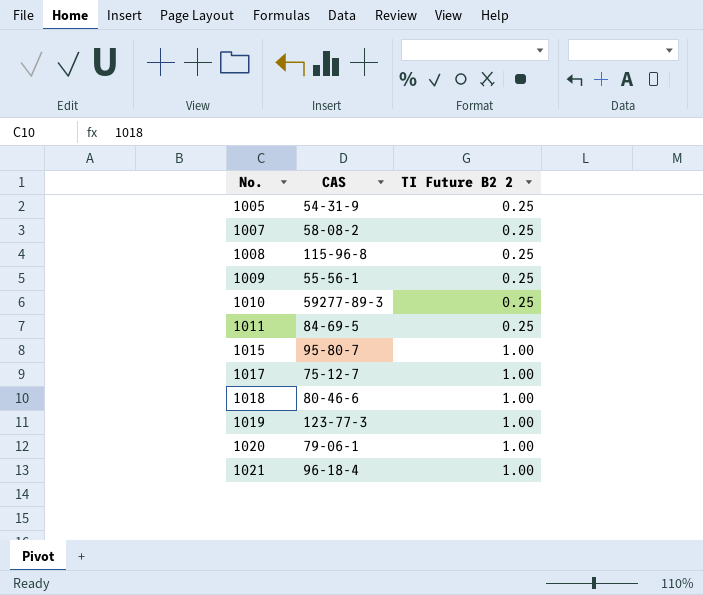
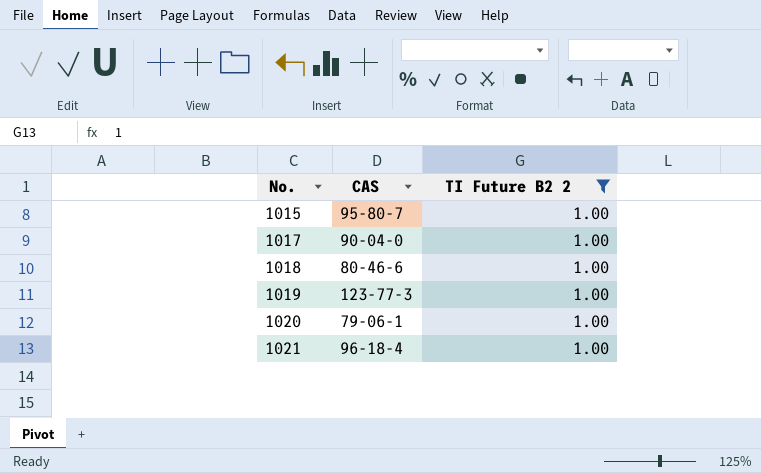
filter: none -> TI Future B2 2 = 1.00
1017 | CAS: 75-12-7 -> 90-04-0

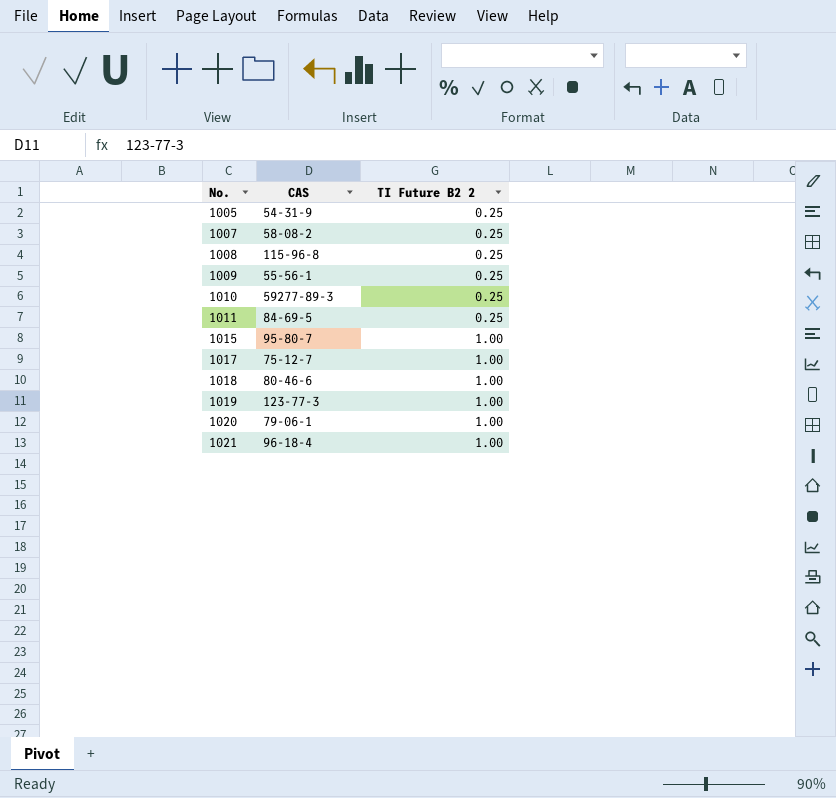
filter: TI Future B2 2 = 1.00 -> none
1017 | CAS: 90-04-0 -> 75-12-7

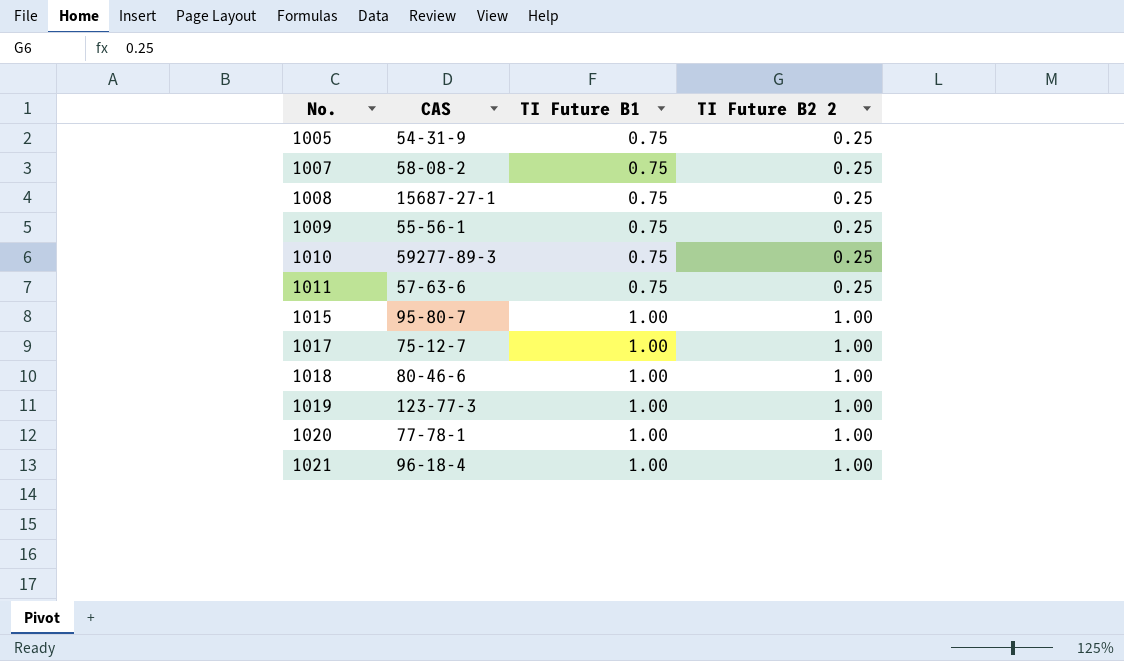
column TI Future B1 | position: none -> 3
1008 | CAS: 115-96-8 -> 15687-27-1
1011 | CAS: 84-69-5 -> 57-63-6
1020 | CAS: 79-06-1 -> 77-78-1

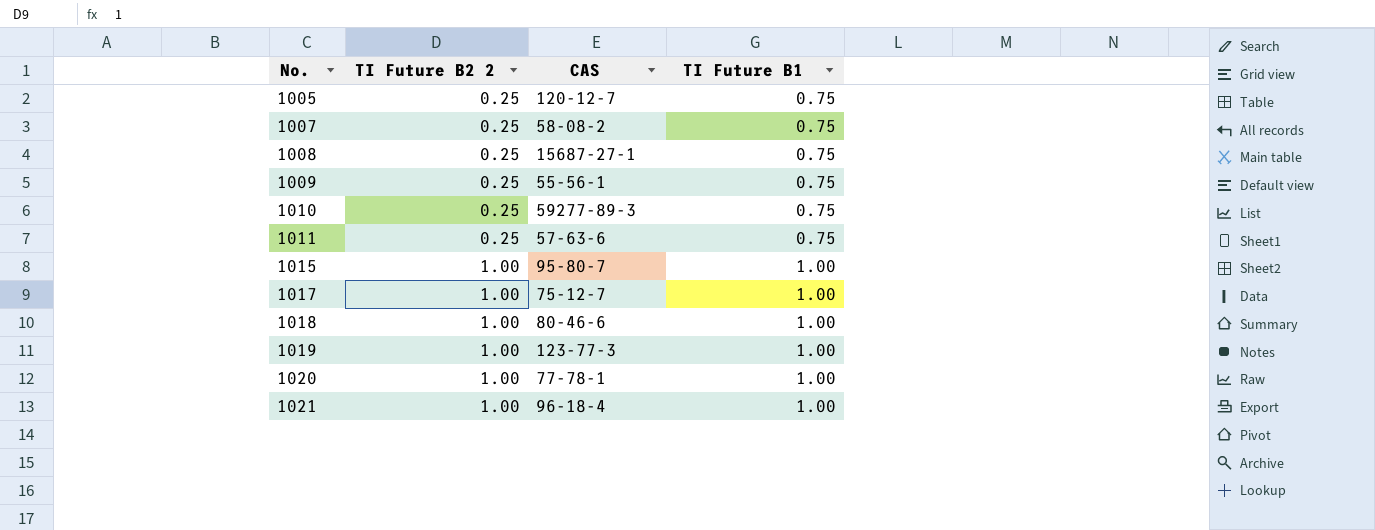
column TI Future B2 2 | position: 4 -> 2
1005 | CAS: 54-31-9 -> 120-12-7

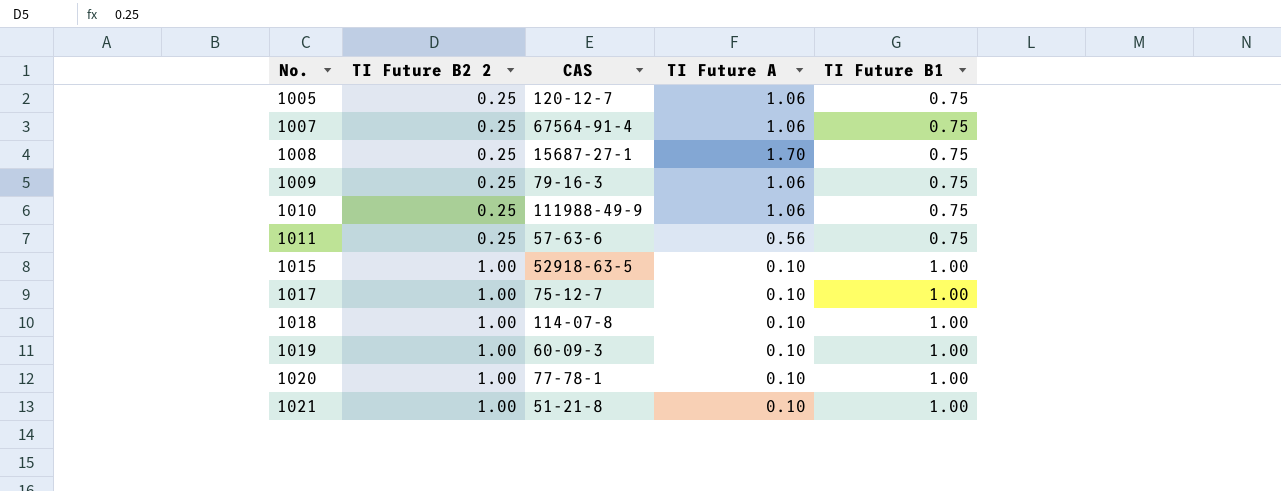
column TI Future A | position: none -> 4
1007 | CAS: 58-08-2 -> 67564-91-4
1009 | CAS: 55-56-1 -> 79-16-3
1010 | CAS: 59277-89-3 -> 111988-49-9
1015 | CAS: 95-80-7 -> 52918-63-5
1018 | CAS: 80-46-6 -> 114-07-8
1019 | CAS: 123-77-3 -> 60-09-3
1021 | CAS: 96-18-4 -> 51-21-8

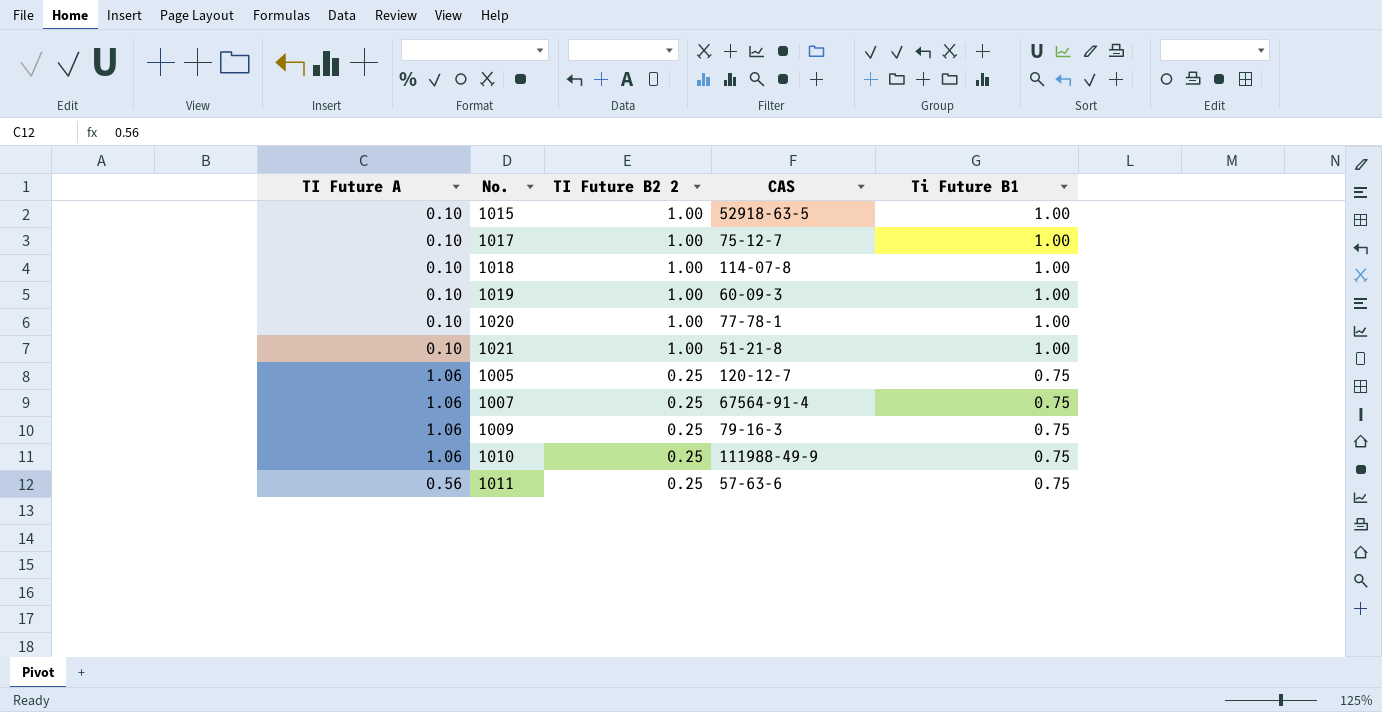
row order: No. ascending -> TI Future B2 2 descending
column TI Future A | position: 4 -> 1
column name: TI Future B1 -> Ti Future B1
row 1008: 0.25 | 15687-27-1 | 1.70 | 0.75 -> none

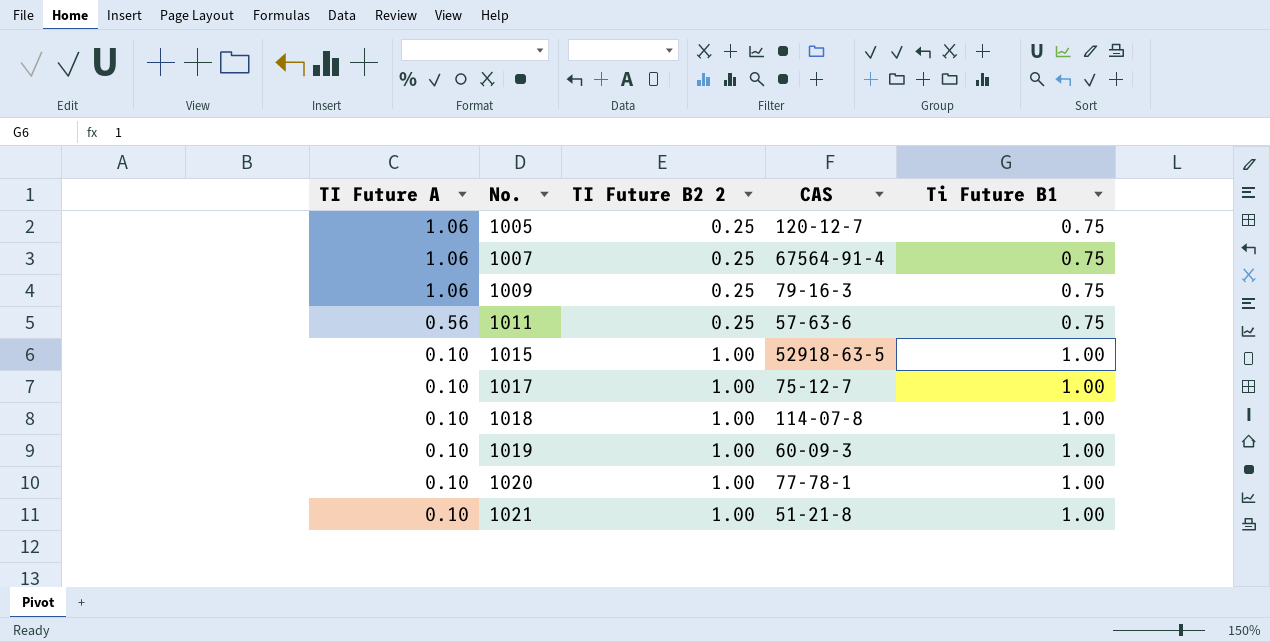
row order: TI Future B2 2 descending -> TI Future A descending
row 1010: 1.06 | 0.25 | 111988-49-9 | 0.75 -> none

